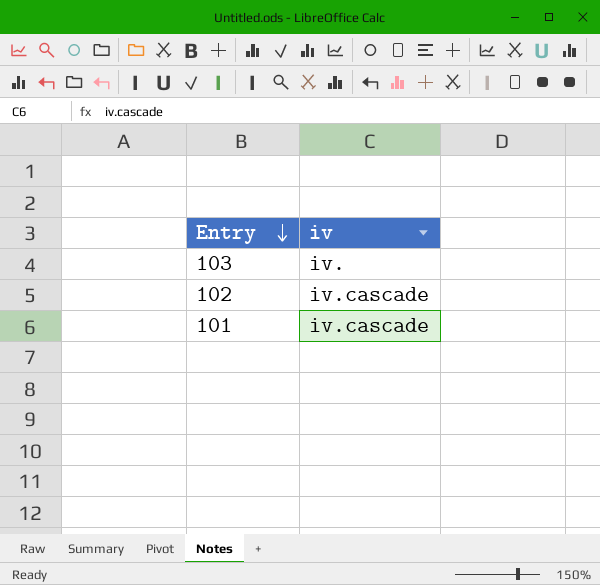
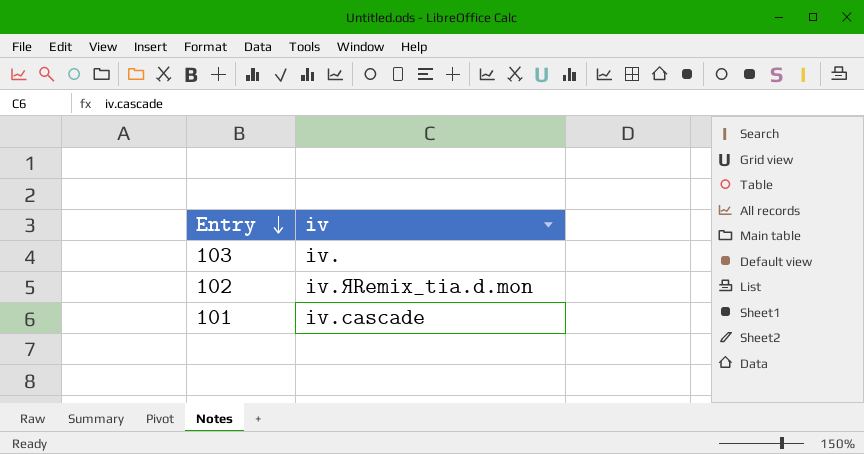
102 | iv: iv.cascade -> iv.ЯRemix_tia.d.mon

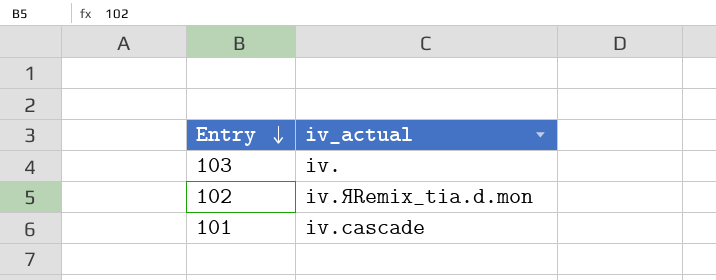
column name: iv -> iv_actual

